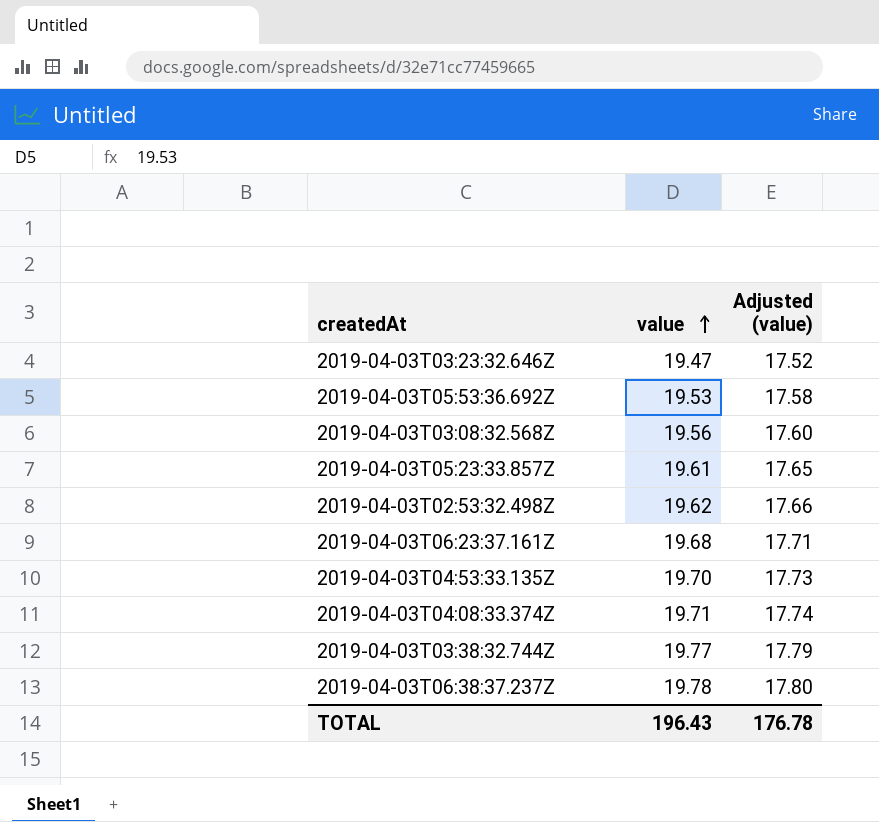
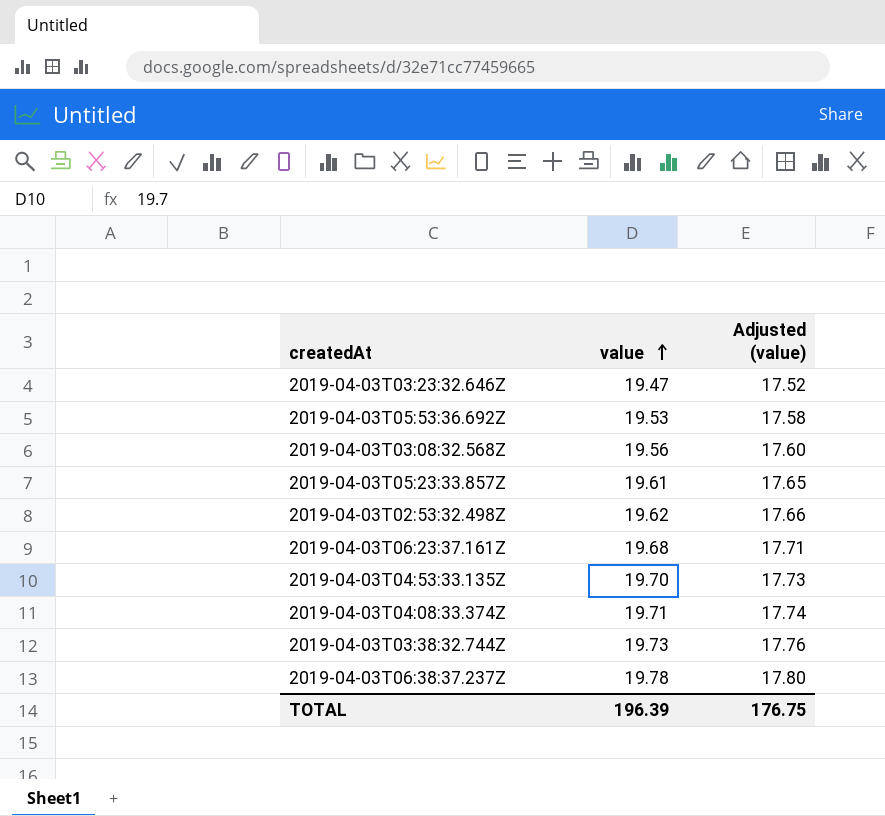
2019-04-03T03:38:32.744Z | value: 19.77 -> 19.73
2019-04-03T03:38:32.744Z | Adjusted (value): 17.79 -> 17.76
TOTAL | value: 196.43 -> 196.39
TOTAL | Adjusted (value): 176.78 -> 176.75

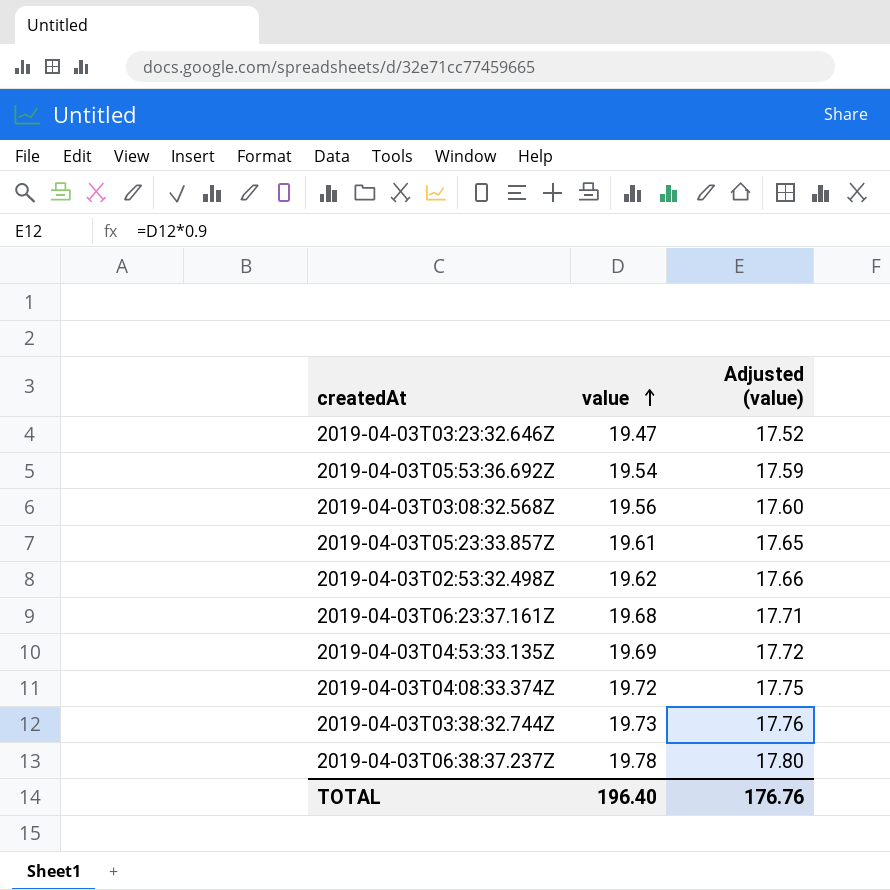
2019-04-03T05:53:36.692Z | value: 19.53 -> 19.54
2019-04-03T05:53:36.692Z | Adjusted (value): 17.58 -> 17.59
2019-04-03T04:53:33.135Z | value: 19.70 -> 19.69
2019-04-03T04:53:33.135Z | Adjusted (value): 17.73 -> 17.72
2019-04-03T04:08:33.374Z | value: 19.71 -> 19.72
2019-04-03T04:08:33.374Z | Adjusted (value): 17.74 -> 17.75
TOTAL | value: 196.39 -> 196.40
TOTAL | Adjusted (value): 176.75 -> 176.76

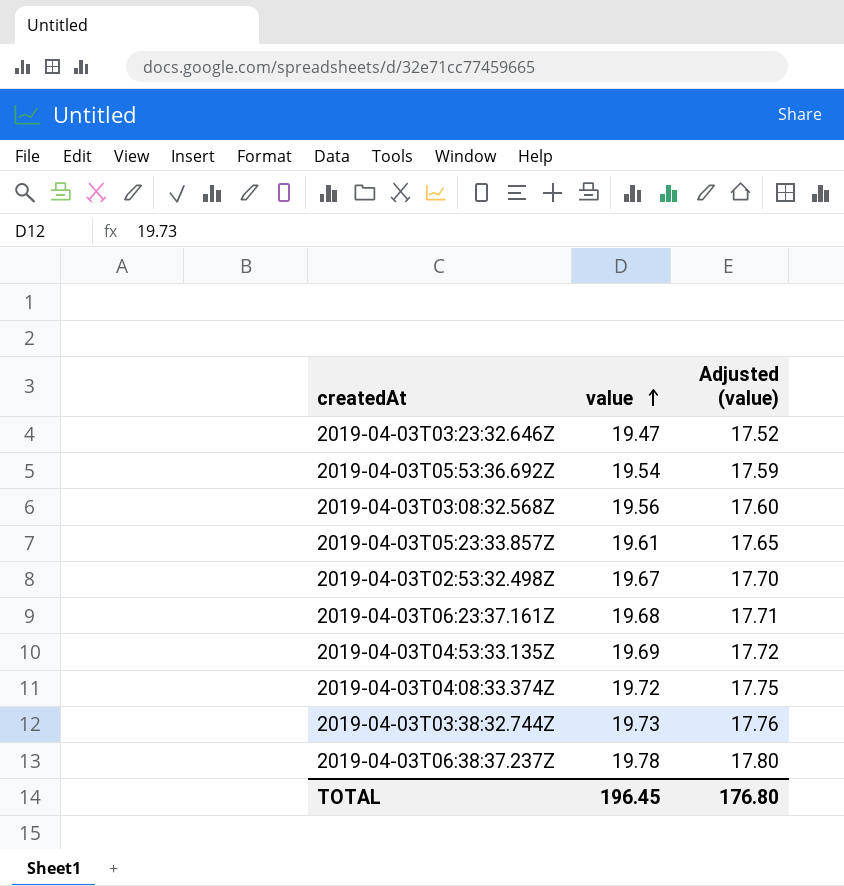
2019-04-03T02:53:32.498Z | value: 19.62 -> 19.67
2019-04-03T02:53:32.498Z | Adjusted (value): 17.66 -> 17.70
TOTAL | value: 196.40 -> 196.45
TOTAL | Adjusted (value): 176.76 -> 176.80

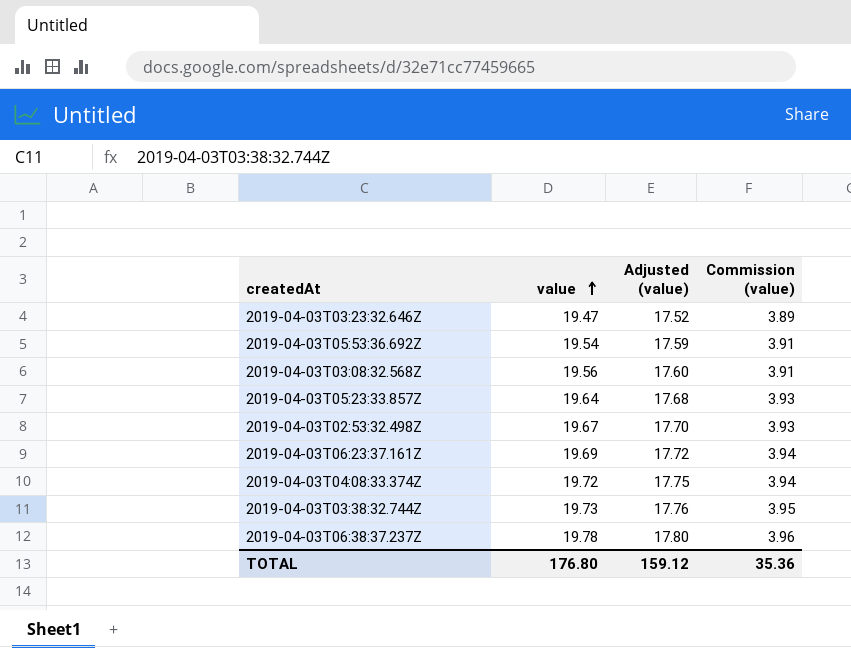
column Commission (value) | formula: none -> [value] * 0.2
row 2019-04-03T04:53:33.135Z: 19.69 | 17.72 -> none
2019-04-03T05:23:33.857Z | value: 19.61 -> 19.64
2019-04-03T05:23:33.857Z | Adjusted (value): 17.65 -> 17.68
2019-04-03T06:23:37.161Z | value: 19.68 -> 19.69
2019-04-03T06:23:37.161Z | Adjusted (value): 17.71 -> 17.72
TOTAL | value: 196.45 -> 176.80
TOTAL | Adjusted (value): 176.80 -> 159.12

